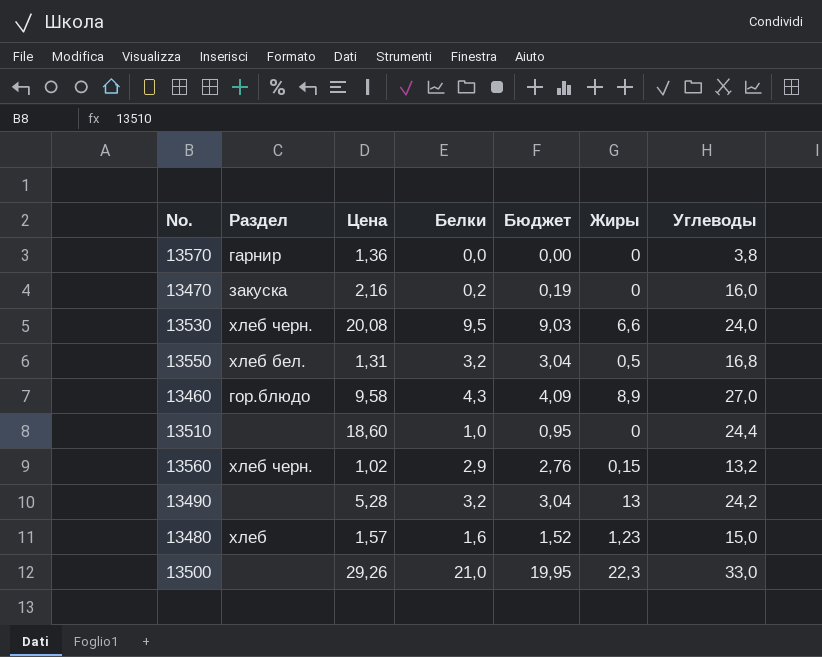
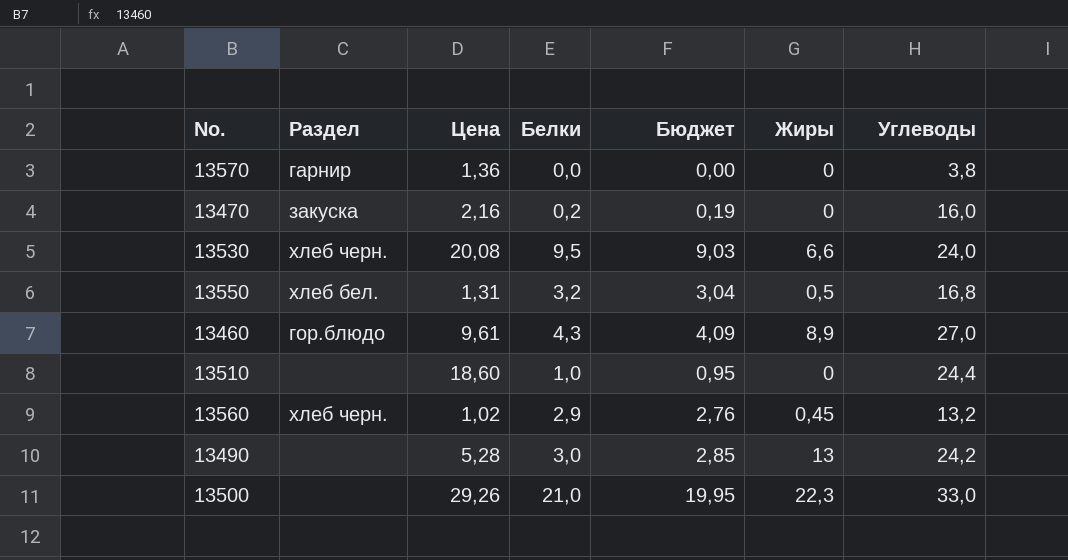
row 13480: хлеб | 1,57 | 1,6 | 1,52 | 1,23 | 15,0 -> none
13460 | Цена: 9,58 -> 9,61
13560 | Жиры: 0,15 -> 0,45
13490 | Белки: 3,2 -> 3,0
13490 | Бюджет: 3,04 -> 2,85

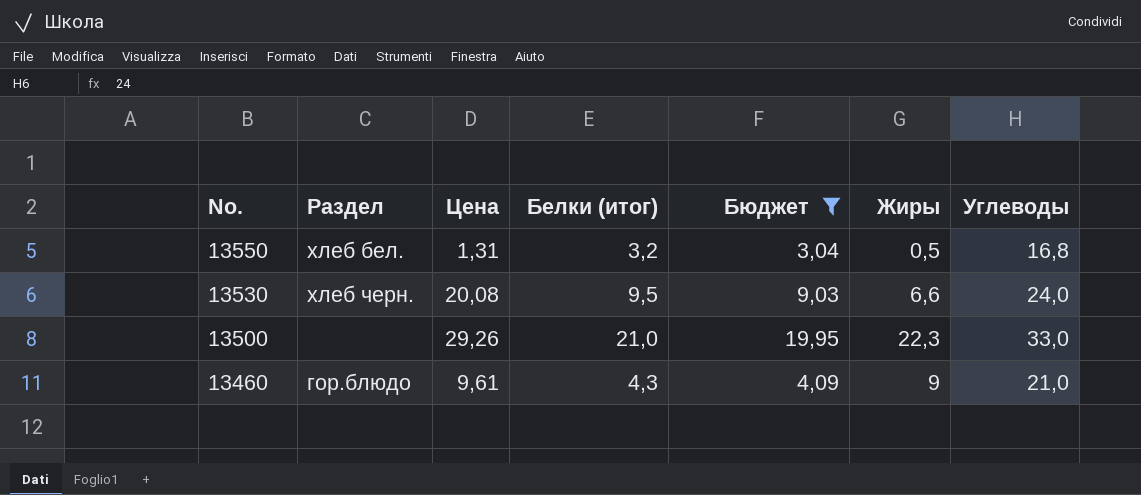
filter: none -> Бюджет >= 3,04
row order: none -> No. descending
column name: Белки -> Белки (итог)
13460 | Жиры: 8,9 -> 9
13460 | Углеводы: 27,0 -> 21,0

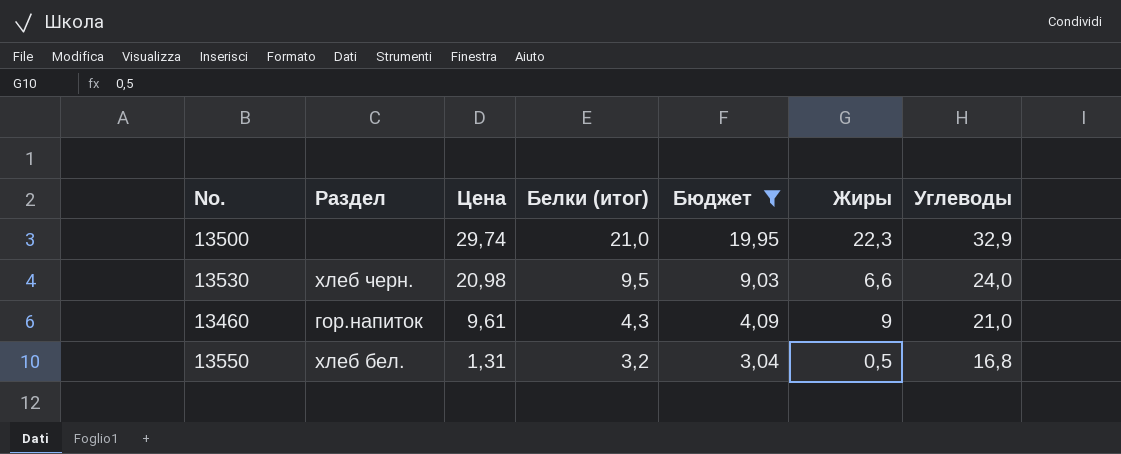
row order: No. descending -> Цена descending
13500 | Цена: 29,26 -> 29,74
13500 | Углеводы: 33,0 -> 32,9
13530 | Цена: 20,08 -> 20,98
13460 | Раздел: гор.блюдо -> гор.напиток

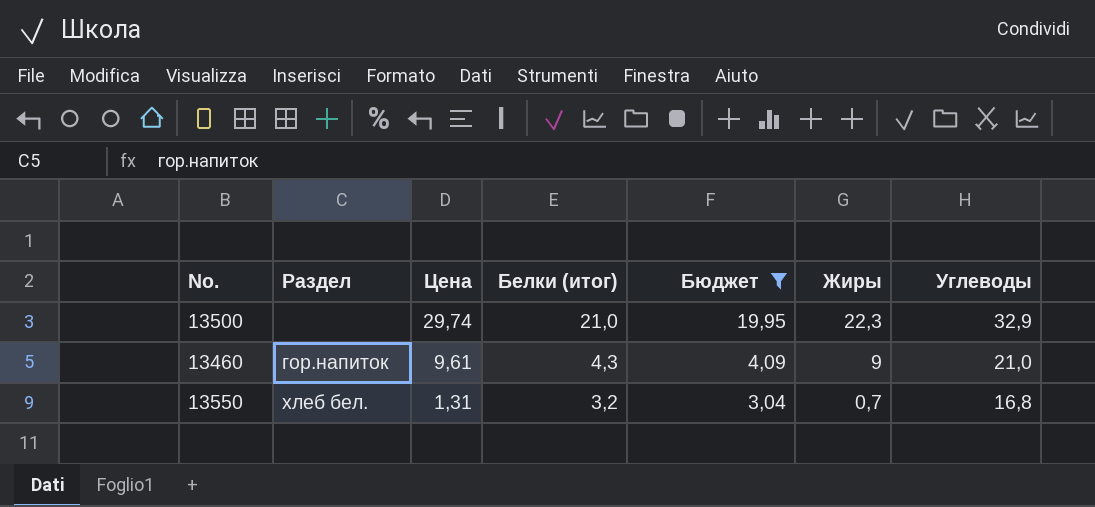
row 13530: хлеб черн. | 20,98 | 9,5 | 9,03 | 6,6 | 24,0 -> none
13550 | Жиры: 0,5 -> 0,7

